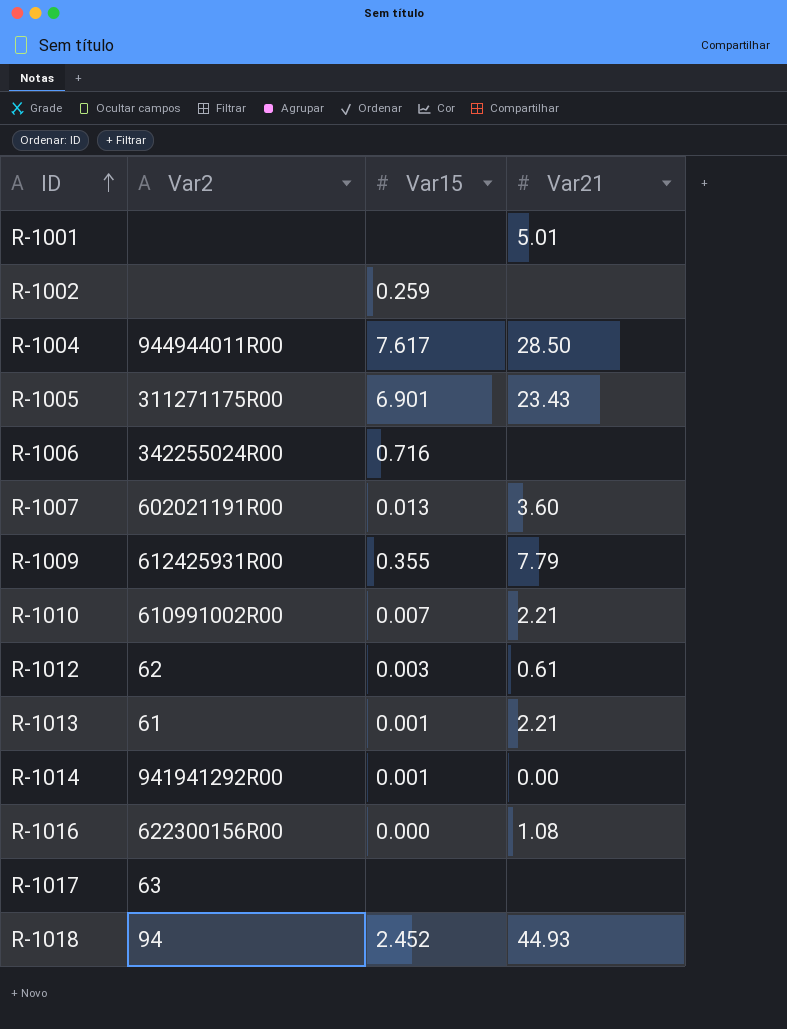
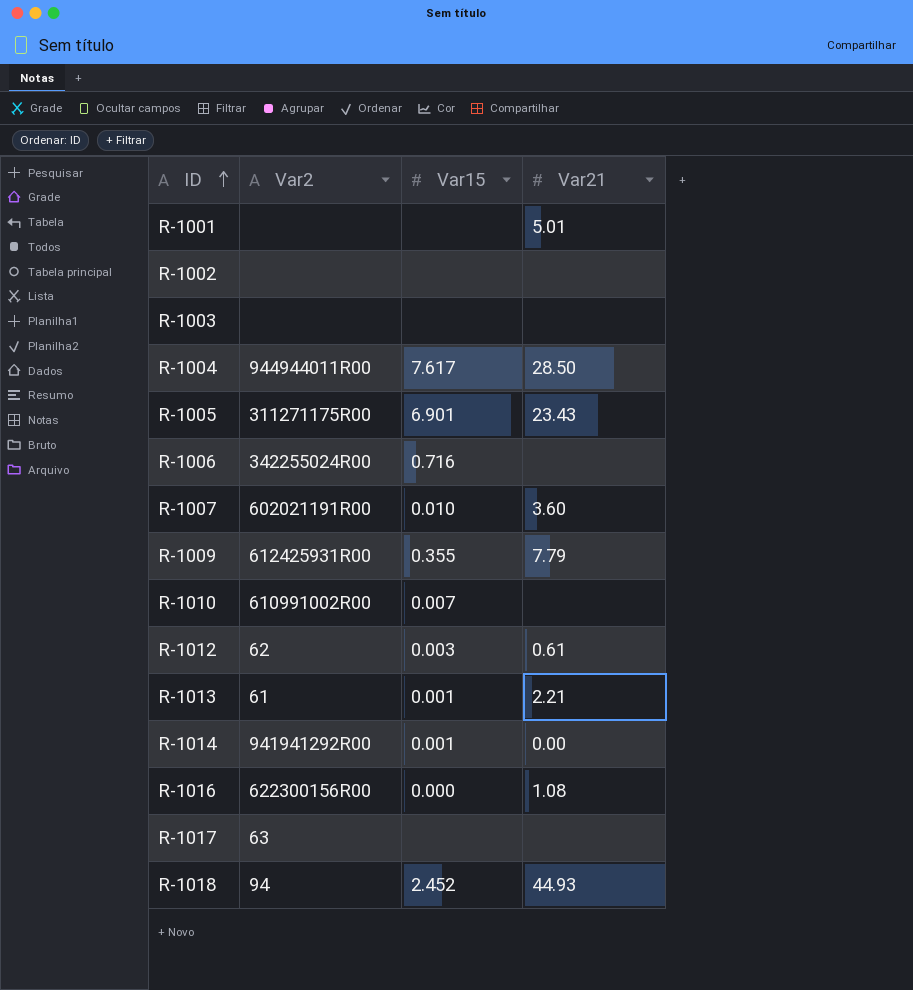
R-1002 | Var15: 0.259 -> none
row R-1003: none -> none | none | none
R-1007 | Var15: 0.013 -> 0.010
R-1010 | Var21: 2.21 -> none

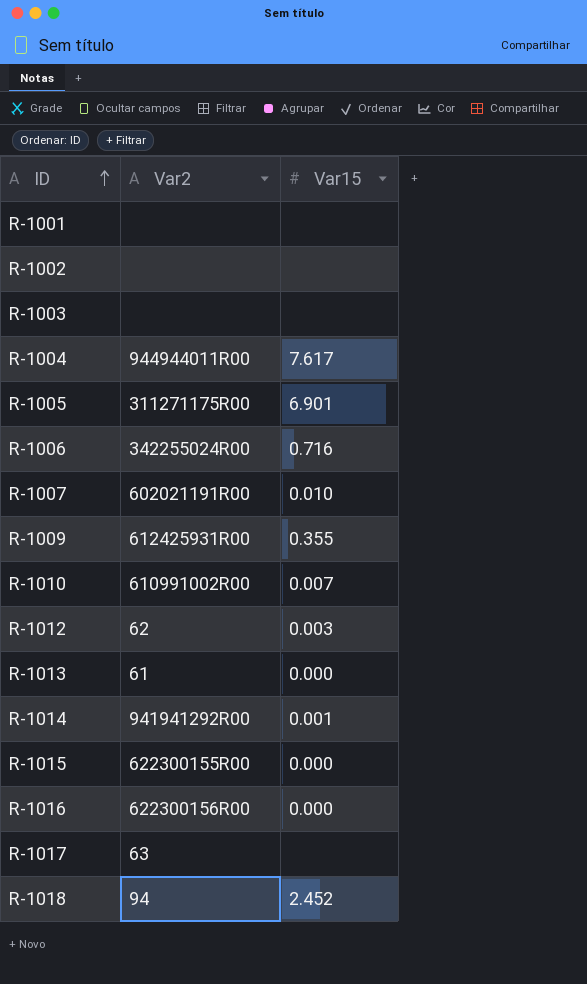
column Var21 | position: 4 -> none
R-1013 | Var15: 0.001 -> 0.000
row R-1015: none -> 622300155R00 | 0.000

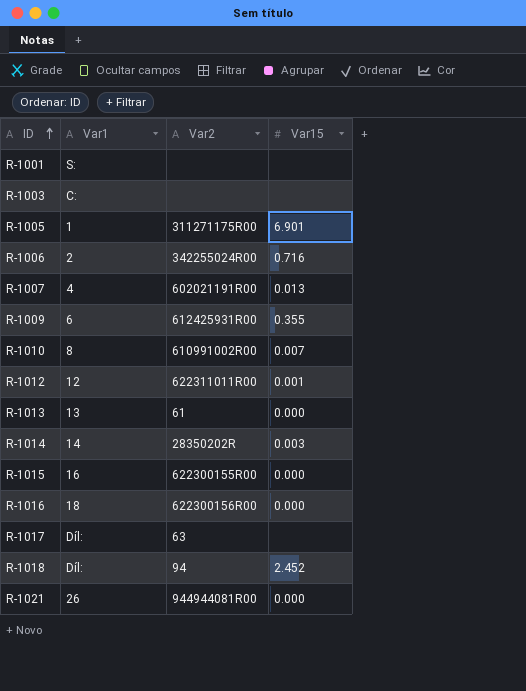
column Var1 | position: none -> 2
row R-1002: none | none -> none
row R-1004: 944944011R00 | 7.617 -> none
R-1007 | Var15: 0.010 -> 0.013
R-1012 | Var2: 62 -> 622311011R00
R-1012 | Var15: 0.003 -> 0.001
R-1014 | Var2: 941941292R00 -> 28350202R
R-1014 | Var15: 0.001 -> 0.003
row R-1021: none -> 26 | 944944081R00 | 0.000

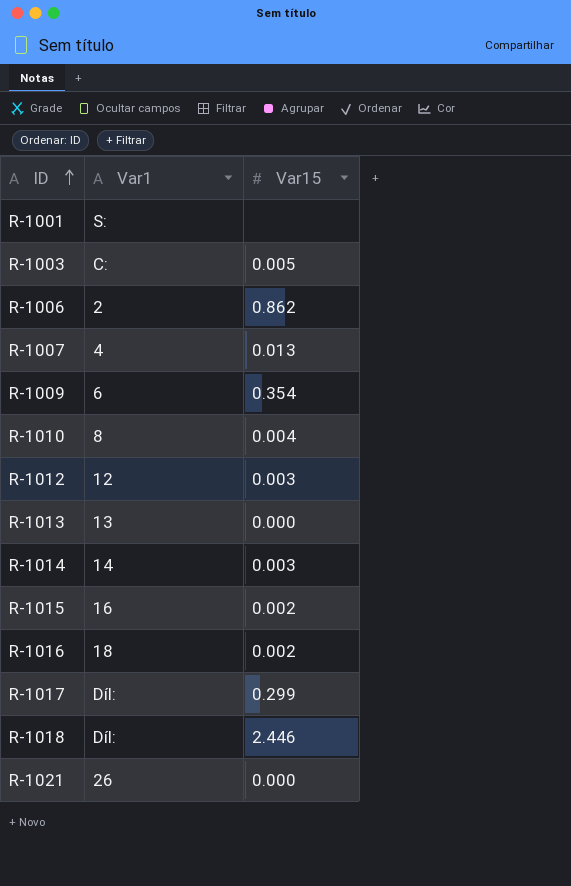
column Var2 | position: 3 -> none
row R-1005: 1 | 311271175R00 | 6.901 -> none
R-1003 | Var15: none -> 0.005
R-1006 | Var15: 0.716 -> 0.862
R-1009 | Var15: 0.355 -> 0.354
R-1010 | Var15: 0.007 -> 0.004
R-1012 | Var15: 0.001 -> 0.003
R-1015 | Var15: 0.000 -> 0.002
R-1016 | Var15: 0.000 -> 0.002
R-1017 | Var15: none -> 0.299
R-1018 | Var15: 2.452 -> 2.446

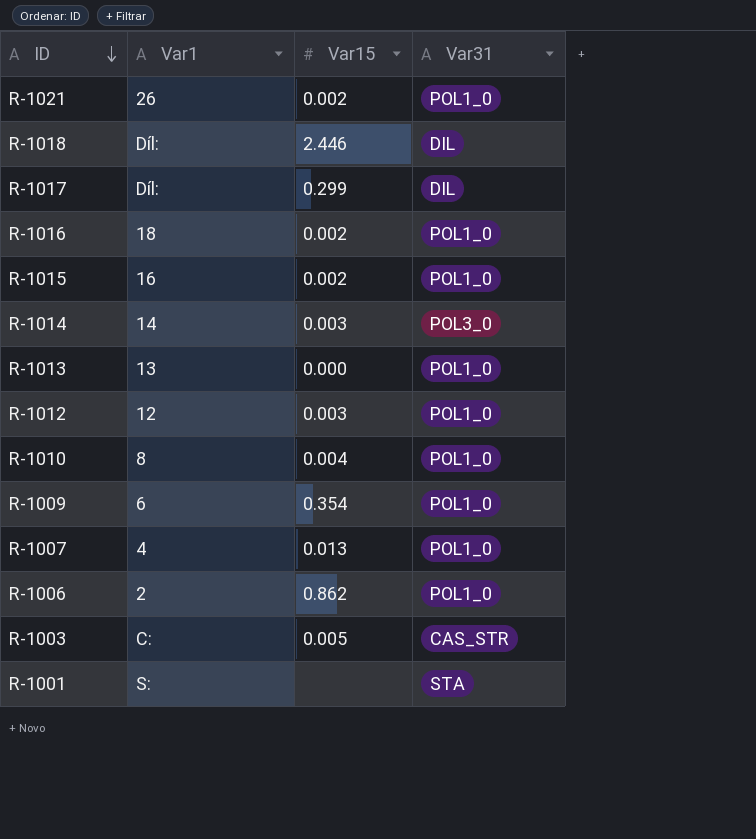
row order: ID ascending -> ID descending
column Var31 | position: none -> 4
R-1021 | Var15: 0.000 -> 0.002

